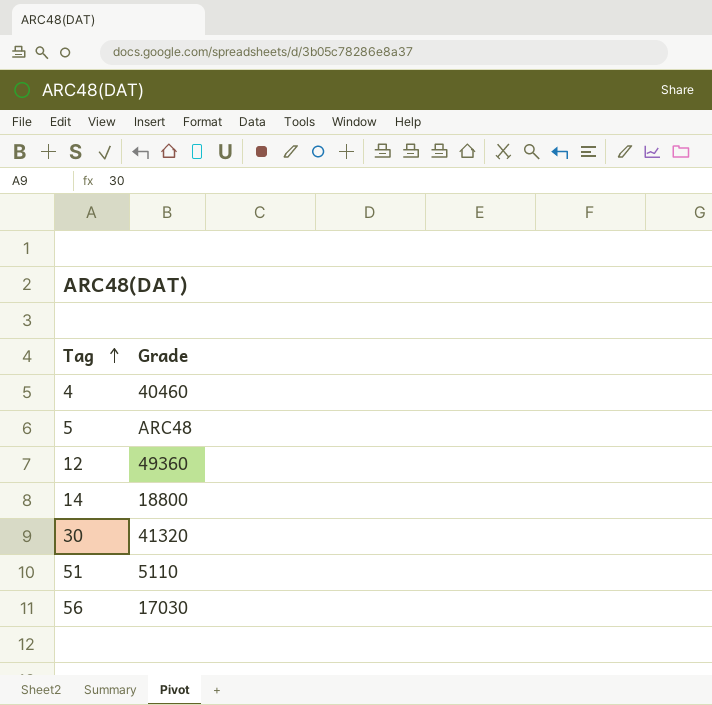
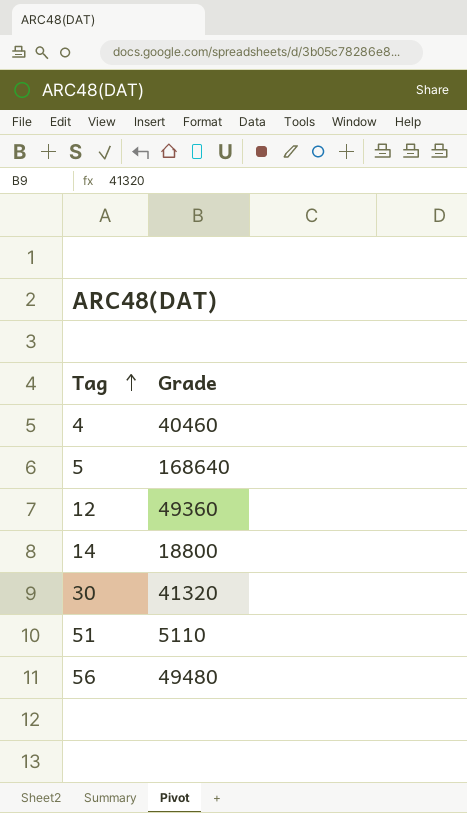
5 | Grade: ARC48 -> 168640
56 | Grade: 17030 -> 49480

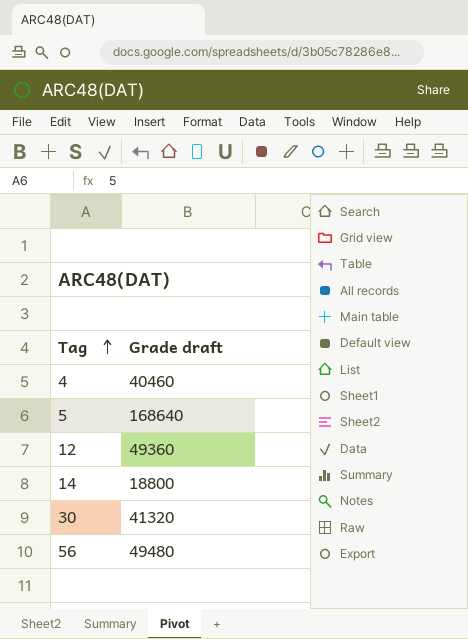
column name: Grade -> Grade draft
row 51: 5110 -> none

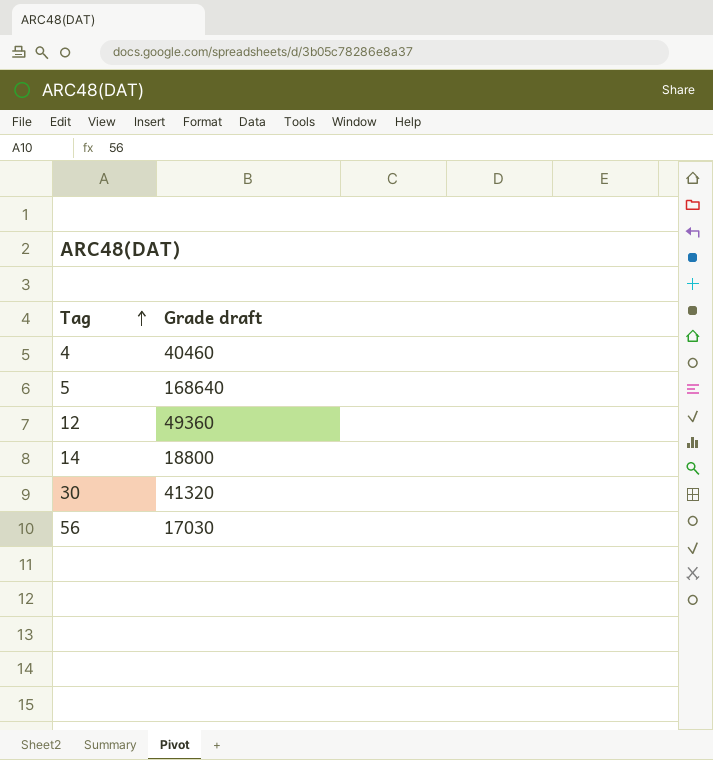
56 | Grade draft: 49480 -> 17030

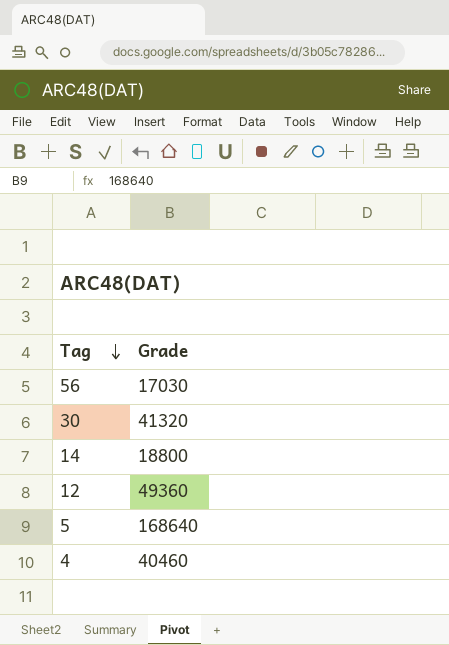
row order: Tag ascending -> Tag descending
column name: Grade draft -> Grade

